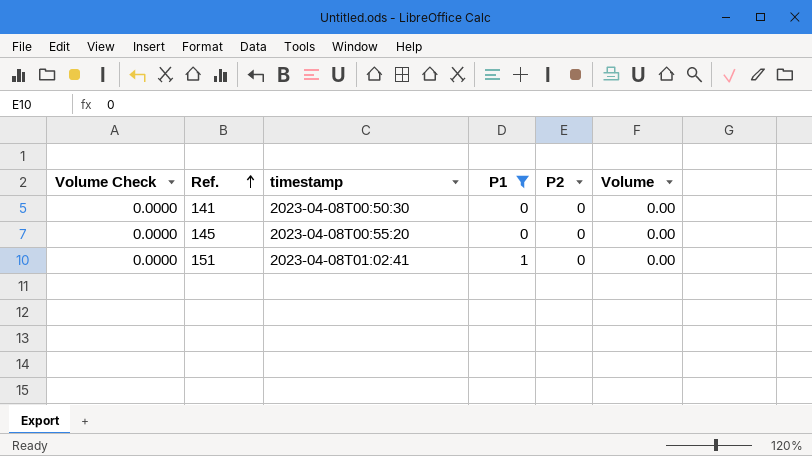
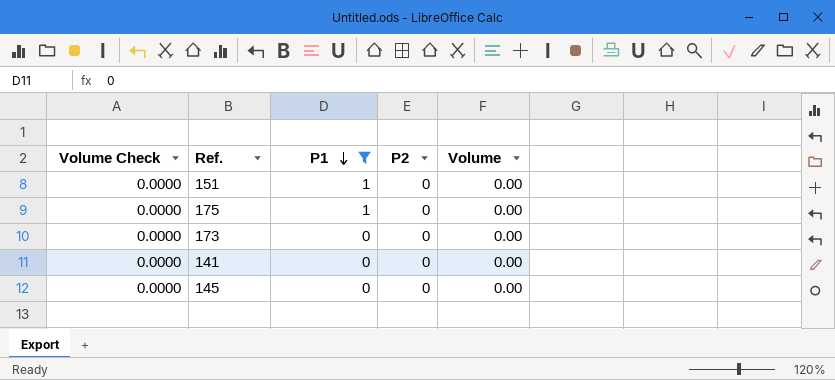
row order: Ref. ascending -> P1 descending
column timestamp | position: 3 -> none
row 175: none -> 0.0000 | 1 | 0 | 0.00
row 173: none -> 0.0000 | 0 | 0 | 0.00

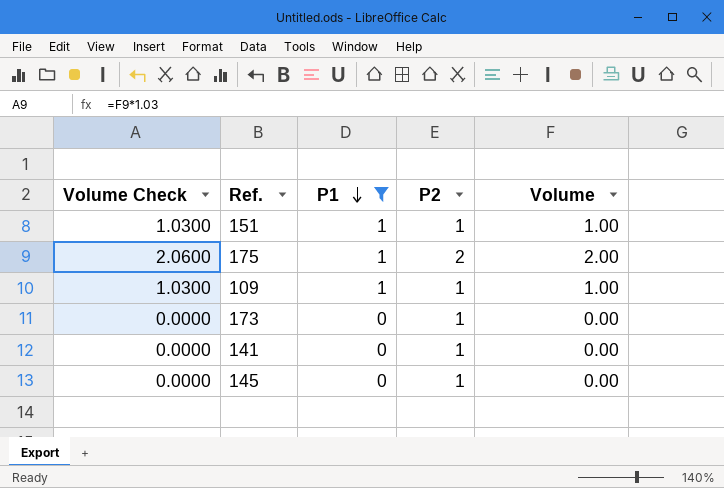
151 | Volume Check: 0.0000 -> 1.0300
151 | P2: 0 -> 1
151 | Volume: 0.00 -> 1.00
175 | Volume Check: 0.0000 -> 2.0600
175 | P2: 0 -> 2
175 | Volume: 0.00 -> 2.00
row 109: none -> 1.0300 | 1 | 1 | 1.00
173 | P2: 0 -> 1
141 | P2: 0 -> 1
145 | P2: 0 -> 1

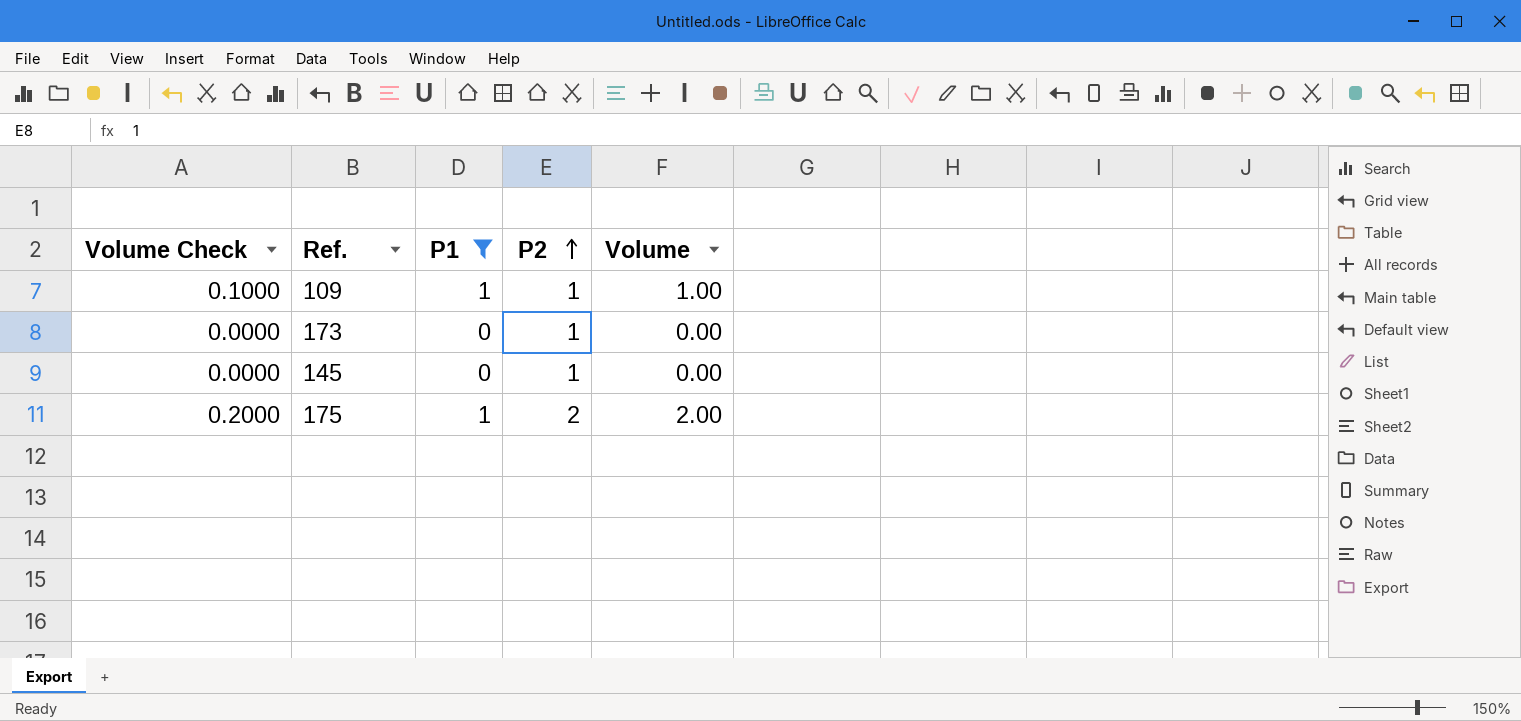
row order: P1 descending -> P2 ascending
column Volume Check | formula: [Volume] * 1.03 -> [Volume] * 0.1
row 151: 1.0300 | 1 | 1 | 1.00 -> none
row 141: 0.0000 | 0 | 1 | 0.00 -> none

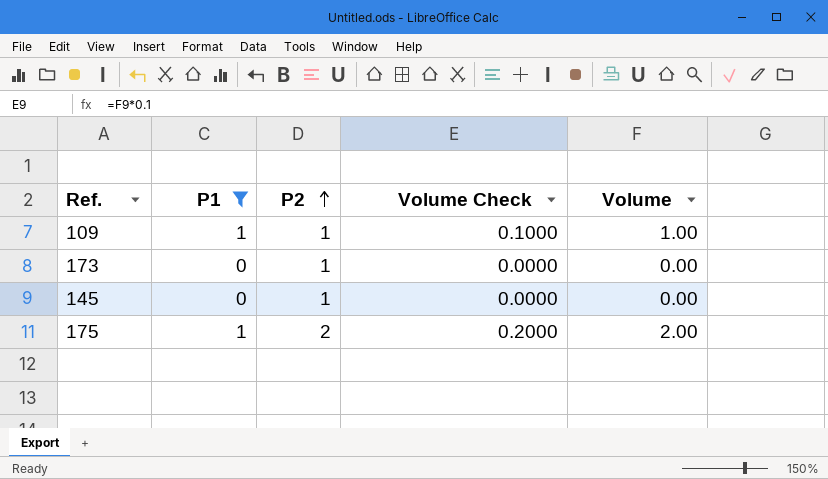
column Volume Check | position: 1 -> 4

